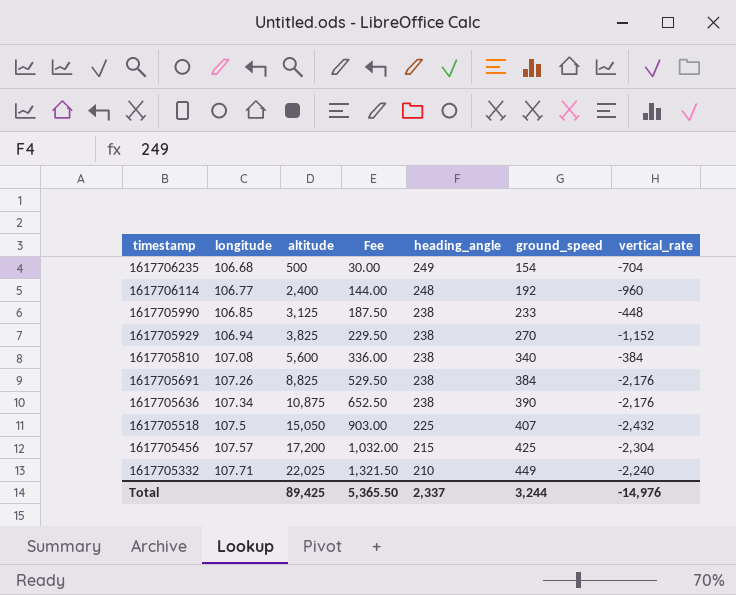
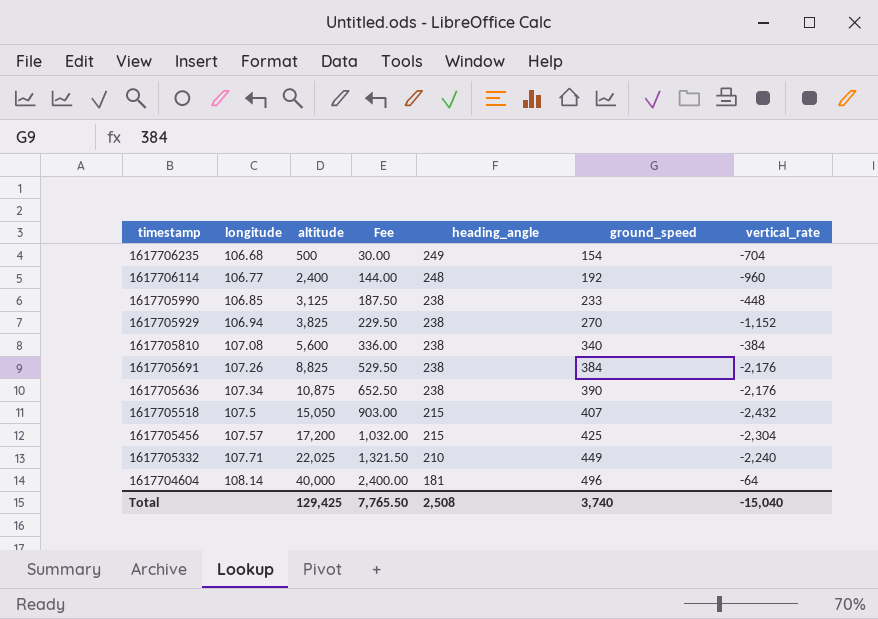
1617705518 | heading_angle: 225 -> 215
row 1617704604: none -> 108.14 | 40,000 | 2,400.00 | 181 | 496 | -64
Total | altitude: 89,425 -> 129,425
Total | Fee: 5,365.50 -> 7,765.50
Total | heading_angle: 2,337 -> 2,508
Total | ground_speed: 3,244 -> 3,740
Total | vertical_rate: -14,976 -> -15,040

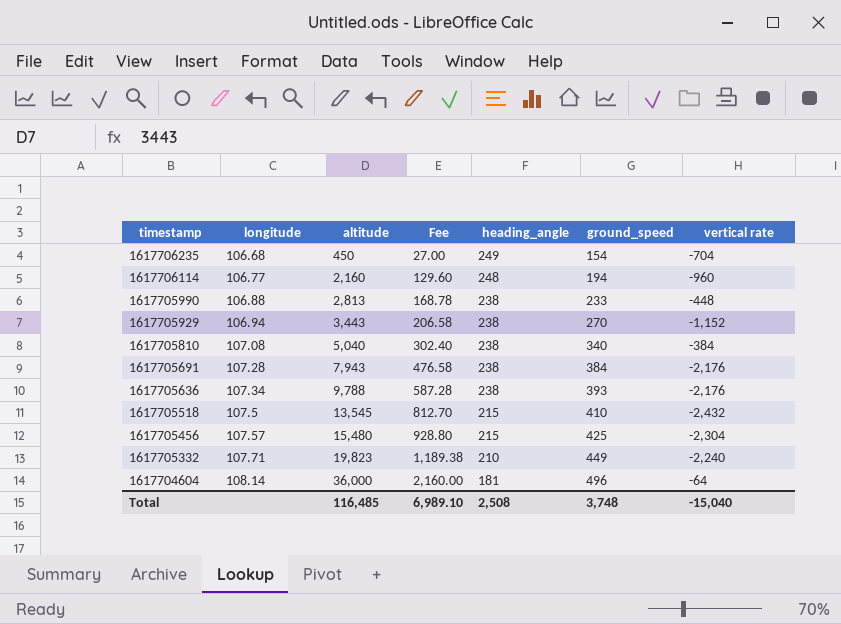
column name: vertical_rate -> vertical rate
1617706235 | altitude: 500 -> 450
1617706235 | Fee: 30.00 -> 27.00
1617706114 | altitude: 2,400 -> 2,160
1617706114 | Fee: 144.00 -> 129.60
1617706114 | ground_speed: 192 -> 194
1617705990 | longitude: 106.85 -> 106.88
1617705990 | altitude: 3,125 -> 2,813
1617705990 | Fee: 187.50 -> 168.78
1617705929 | altitude: 3,825 -> 3,443
1617705929 | Fee: 229.50 -> 206.58
1617705810 | altitude: 5,600 -> 5,040
1617705810 | Fee: 336.00 -> 302.40
1617705691 | longitude: 107.26 -> 107.28
1617705691 | altitude: 8,825 -> 7,943
1617705691 | Fee: 529.50 -> 476.58
1617705636 | altitude: 10,875 -> 9,788
1617705636 | Fee: 652.50 -> 587.28
1617705636 | ground_speed: 390 -> 393
1617705518 | altitude: 15,050 -> 13,545
1617705518 | Fee: 903.00 -> 812.70
1617705518 | ground_speed: 407 -> 410
1617705456 | altitude: 17,200 -> 15,480
1617705456 | Fee: 1,032.00 -> 928.80
1617705332 | altitude: 22,025 -> 19,823
1617705332 | Fee: 1,321.50 -> 1,189.38
1617704604 | altitude: 40,000 -> 36,000
1617704604 | Fee: 2,400.00 -> 2,160.00
Total | altitude: 129,425 -> 116,485
Total | Fee: 7,765.50 -> 6,989.10
Total | ground_speed: 3,740 -> 3,748

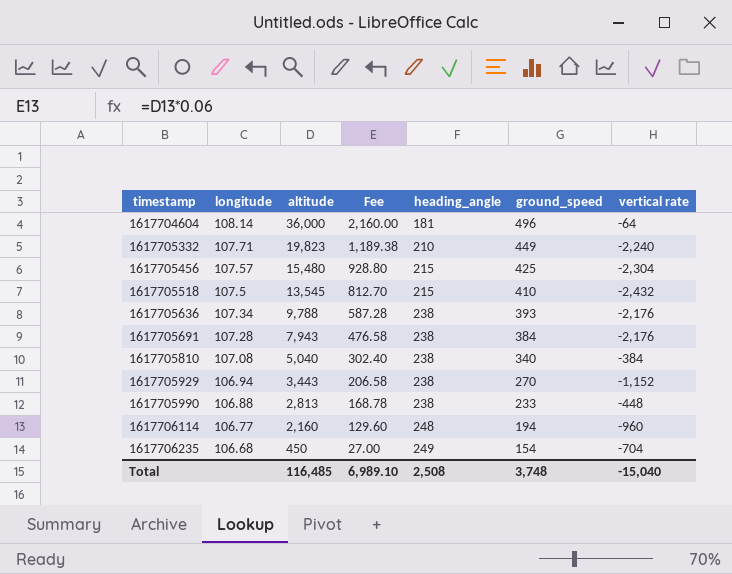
row order: timestamp descending -> timestamp ascending

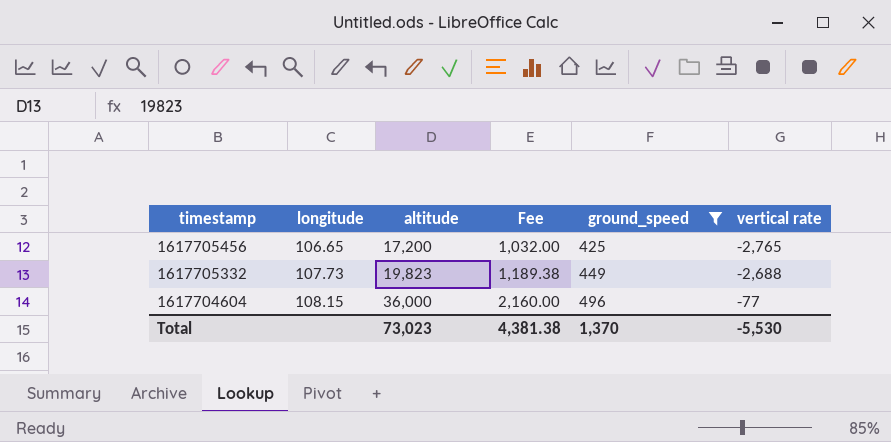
filter: none -> ground_speed >= 425
row order: timestamp ascending -> timestamp descending
column heading_angle | position: 5 -> none
1617705456 | longitude: 107.57 -> 106.65
1617705456 | altitude: 15,480 -> 17,200
1617705456 | Fee: 928.80 -> 1,032.00
1617705456 | vertical rate: -2,304 -> -2,765
1617705332 | longitude: 107.71 -> 107.73
1617705332 | vertical rate: -2,240 -> -2,688
1617704604 | longitude: 108.14 -> 108.15
1617704604 | vertical rate: -64 -> -77
Total | altitude: 116,485 -> 73,023
Total | Fee: 6,989.10 -> 4,381.38
Total | ground_speed: 3,748 -> 1,370
Total | vertical rate: -15,040 -> -5,530

